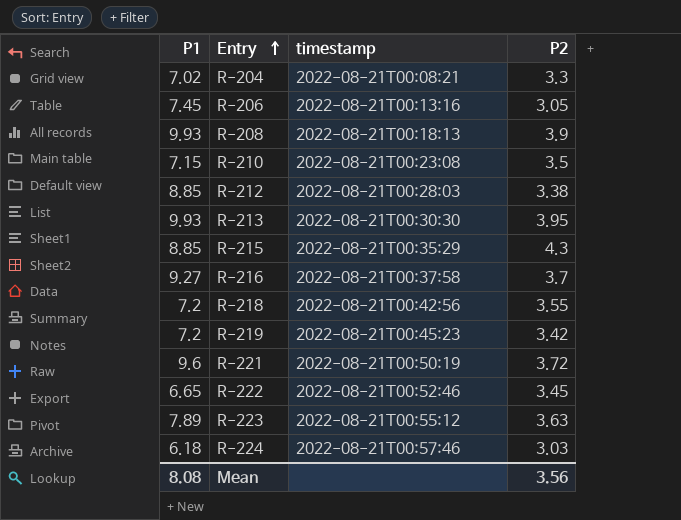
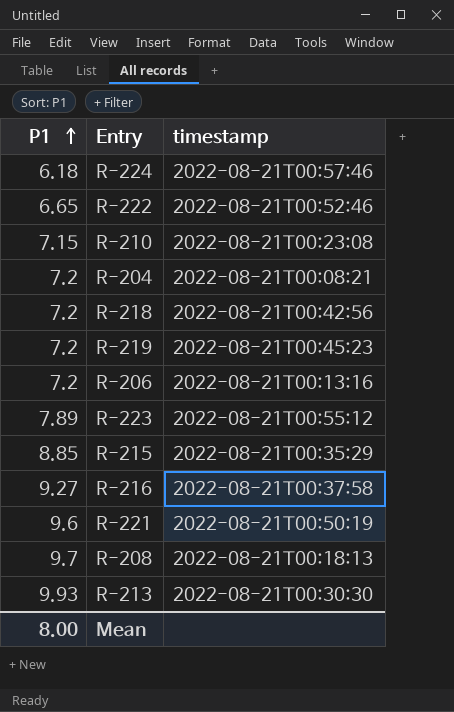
row order: Entry ascending -> P1 ascending
column P2 | position: 4 -> none
row R-212: 8.85 | 2022-08-21T00:28:03 | 3.38 -> none
R-204 | P1: 7.02 -> 7.2
R-206 | P1: 7.45 -> 7.2
R-208 | P1: 9.93 -> 9.7
Mean | P1: 8.08 -> 8.00

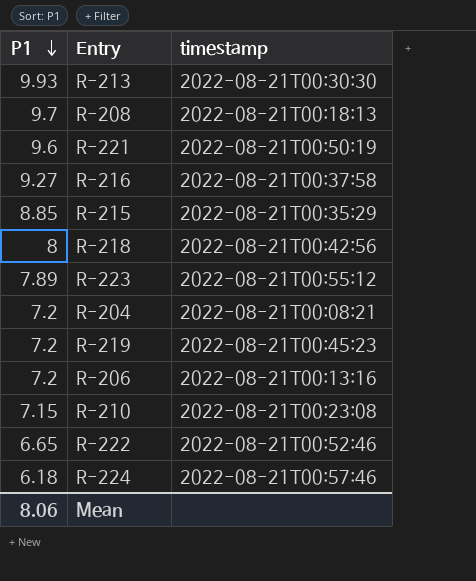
row order: P1 ascending -> P1 descending
R-218 | P1: 7.2 -> 8
Mean | P1: 8.00 -> 8.06

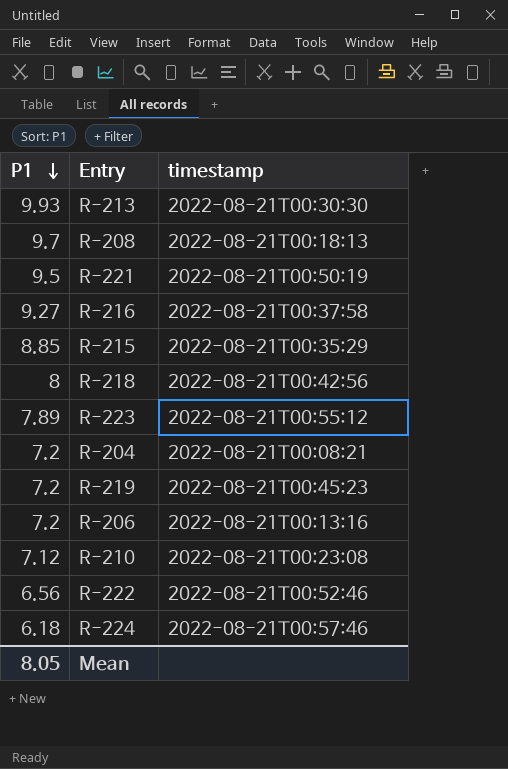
R-221 | P1: 9.6 -> 9.5
R-210 | P1: 7.15 -> 7.12
R-222 | P1: 6.65 -> 6.56
Mean | P1: 8.06 -> 8.05

